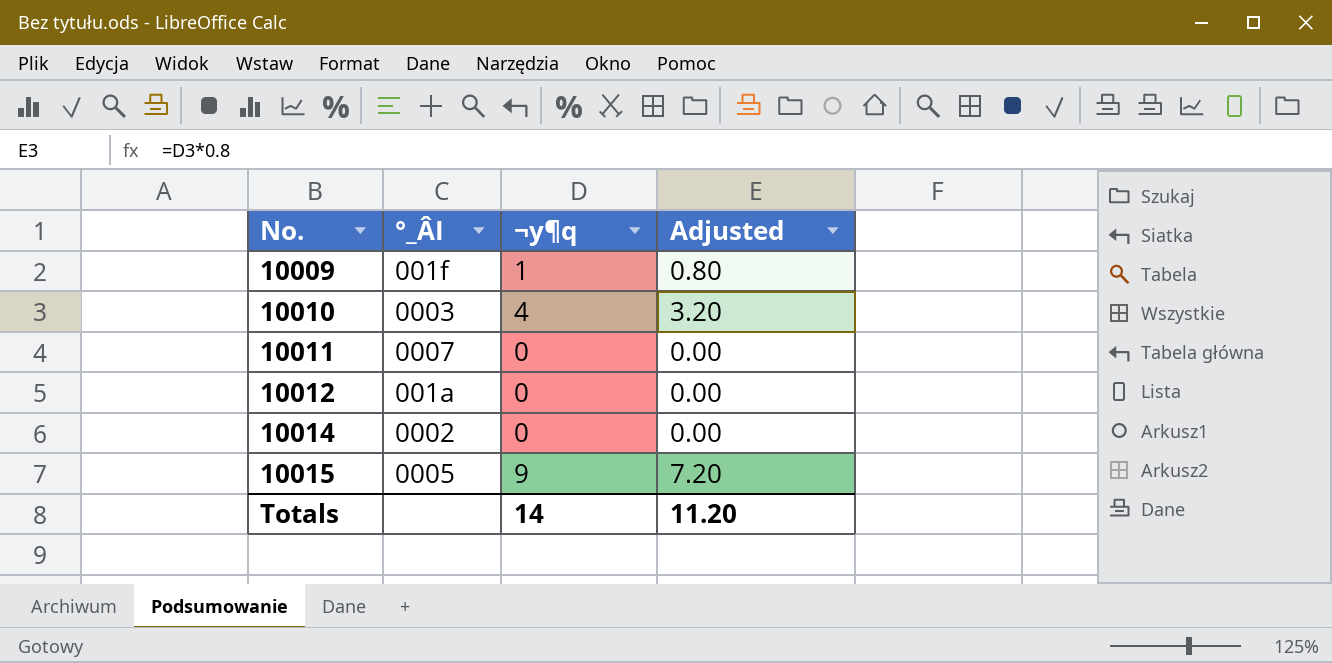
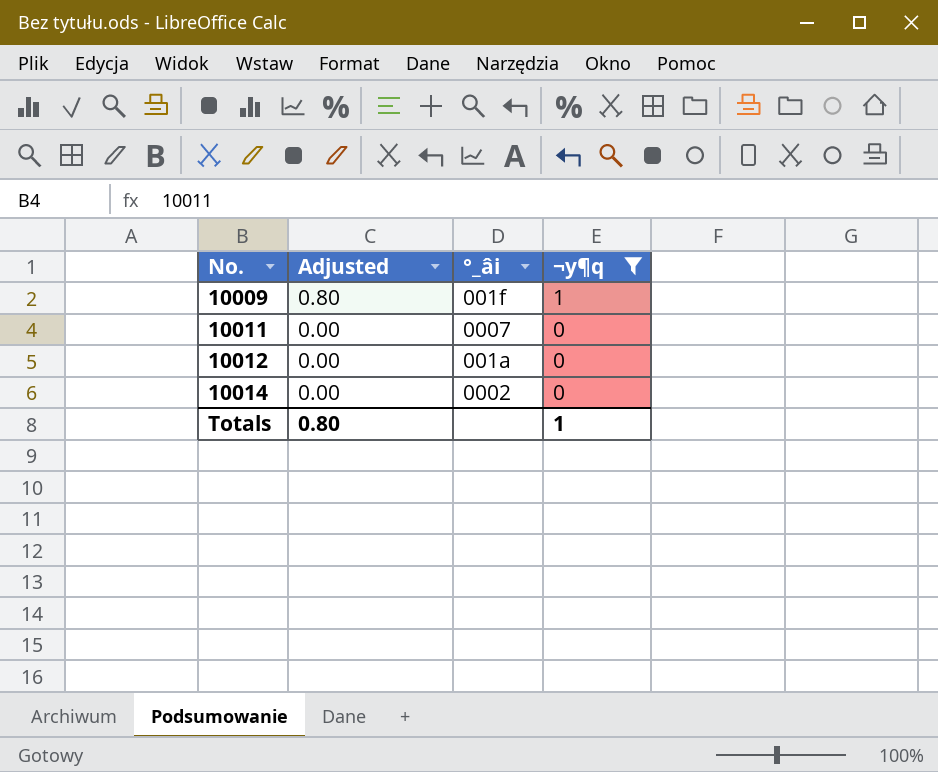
filter: none -> ¬y¶q <= 1
column Adjusted | position: 4 -> 2
column name: °_ÂI -> °_âi
Totals | Adjusted: 11.20 -> 0.80
Totals | ¬y¶q: 14 -> 1

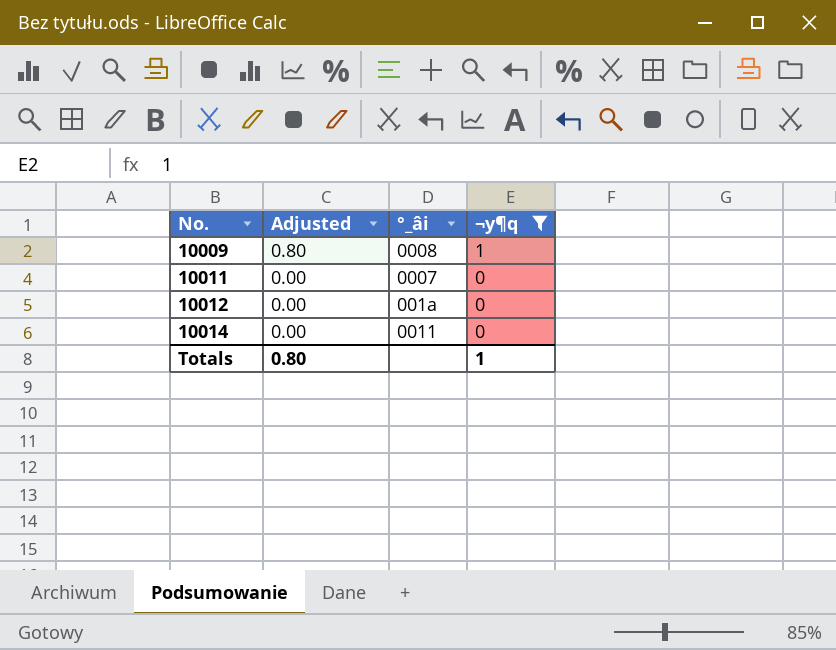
10009 | °_âi: 001f -> 0008
10014 | °_âi: 0002 -> 0011

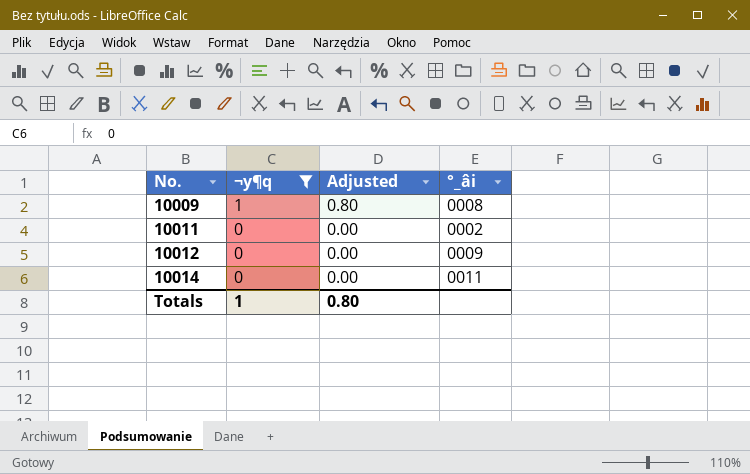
column ¬y¶q | position: 4 -> 2
10011 | °_âi: 0007 -> 0002
10012 | °_âi: 001a -> 0009

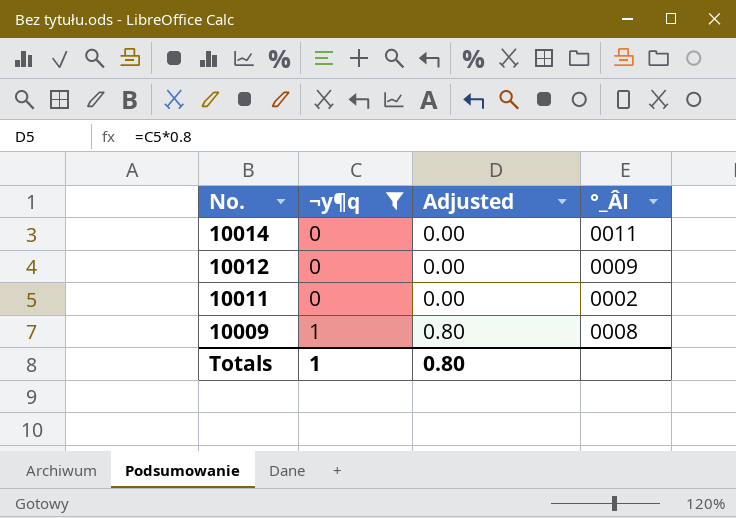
row order: No. ascending -> No. descending
column name: °_âi -> °_ÂI

